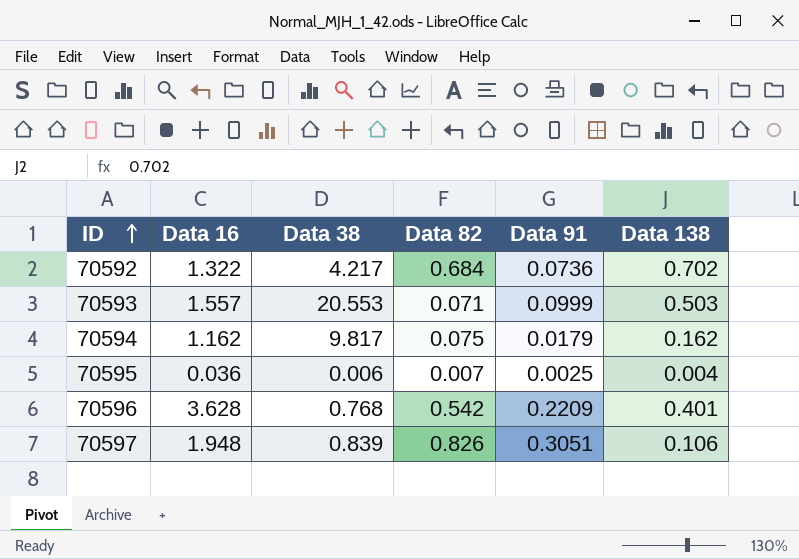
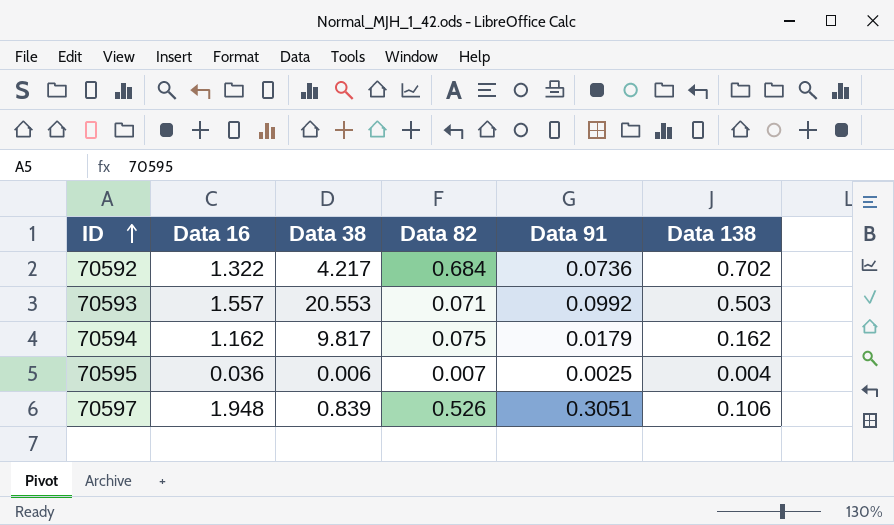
row 70596: 3.628 | 0.768 | 0.542 | 0.2209 | 0.401 -> none
70593 | Data 91: 0.0999 -> 0.0992
70597 | Data 82: 0.826 -> 0.526

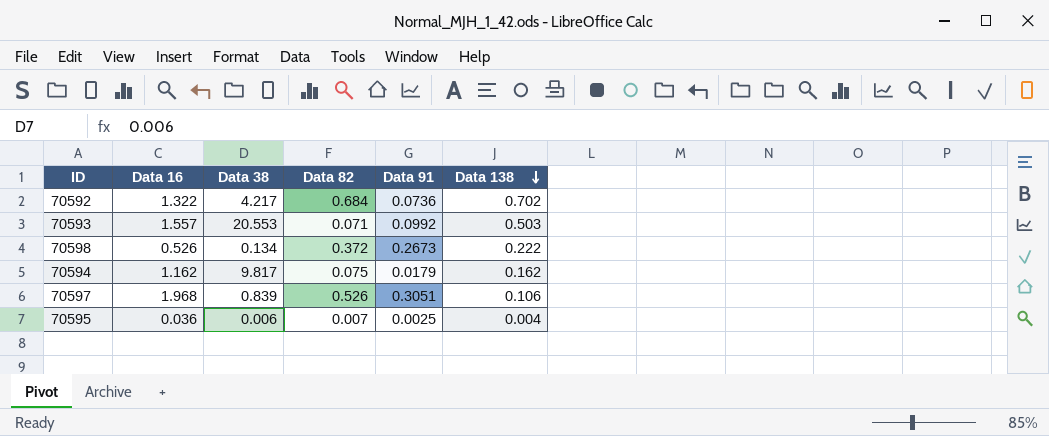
row order: ID ascending -> Data 138 descending
row 70598: none -> 0.526 | 0.134 | 0.372 | 0.2673 | 0.222
70597 | Data 16: 1.948 -> 1.968

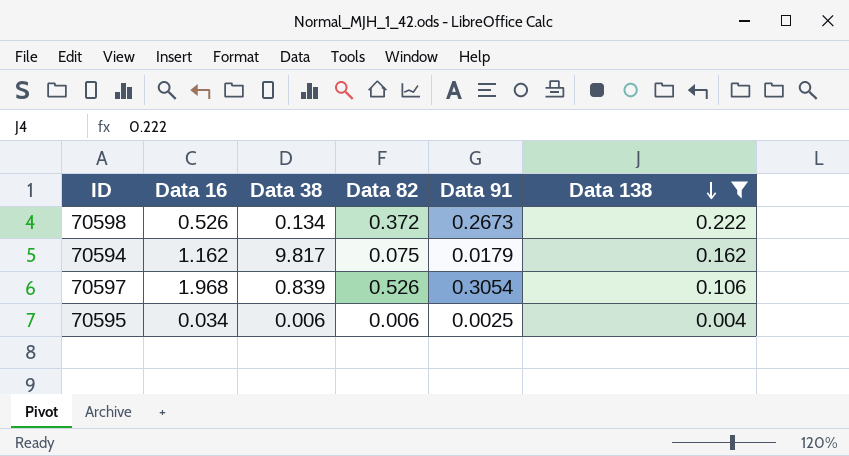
filter: none -> Data 138 <= 0.222
70597 | Data 91: 0.3051 -> 0.3054
70595 | Data 16: 0.036 -> 0.034
70595 | Data 82: 0.007 -> 0.006

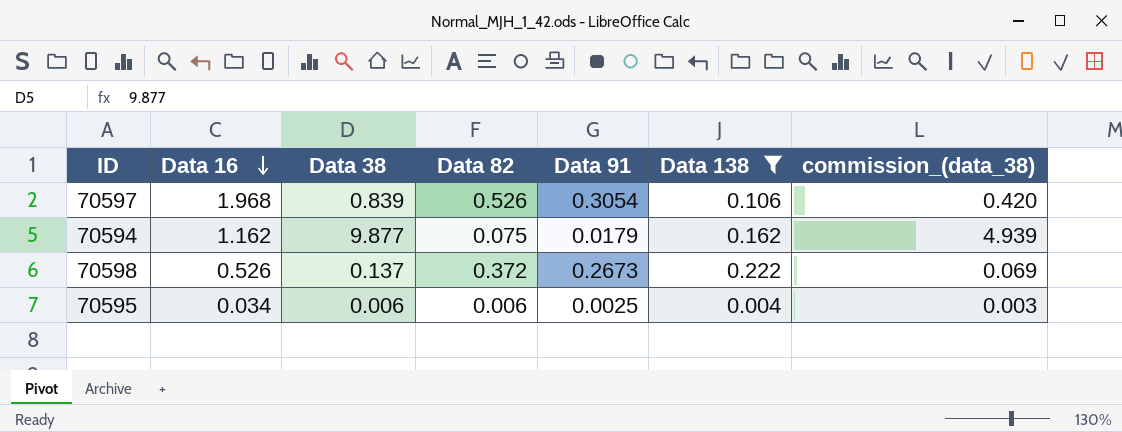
row order: Data 138 descending -> Data 16 descending
column commission_(data_38) | formula: none -> [Data 38] * 0.5
70594 | Data 38: 9.817 -> 9.877
70598 | Data 38: 0.134 -> 0.137

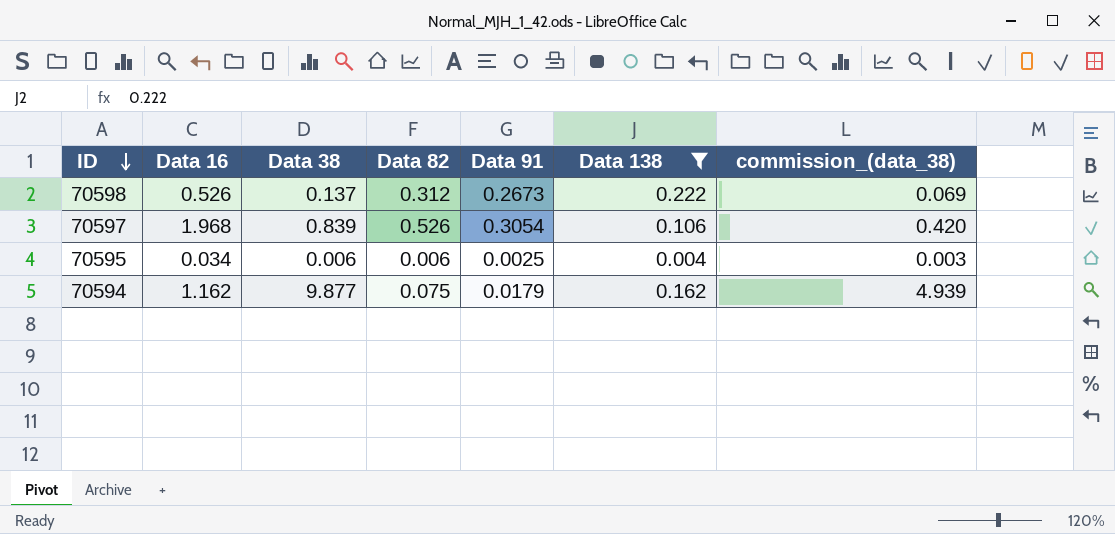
row order: Data 16 descending -> ID descending
70598 | Data 82: 0.372 -> 0.312

